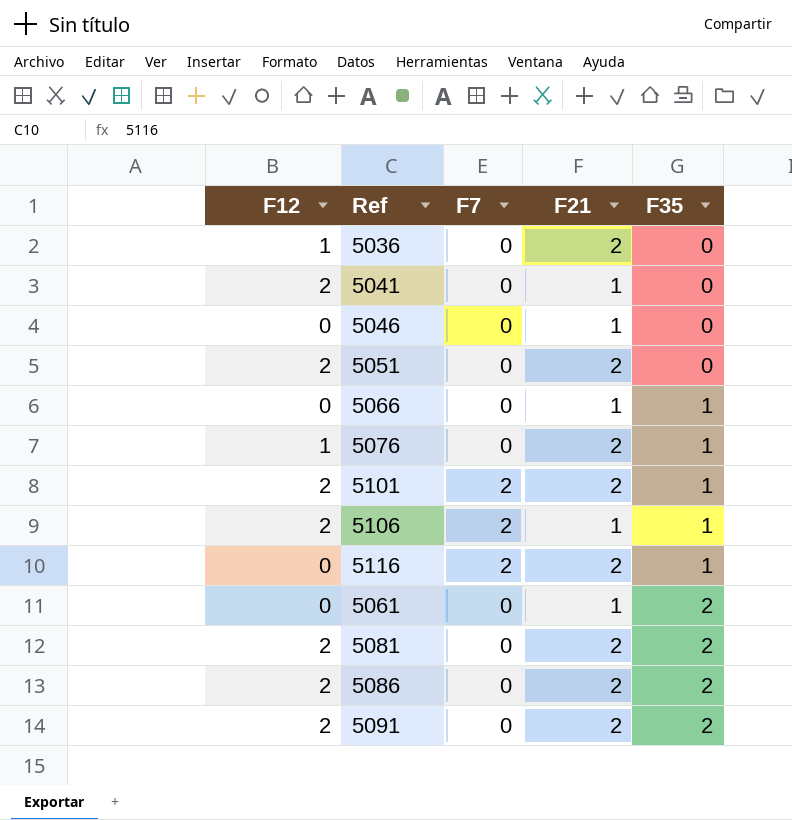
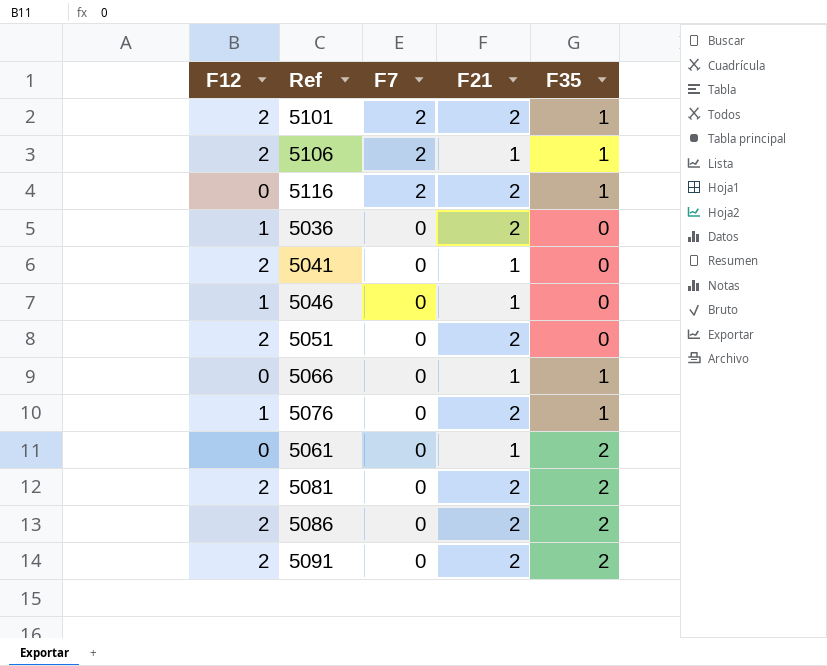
row order: F35 ascending -> F7 descending
5046 | F12: 0 -> 1

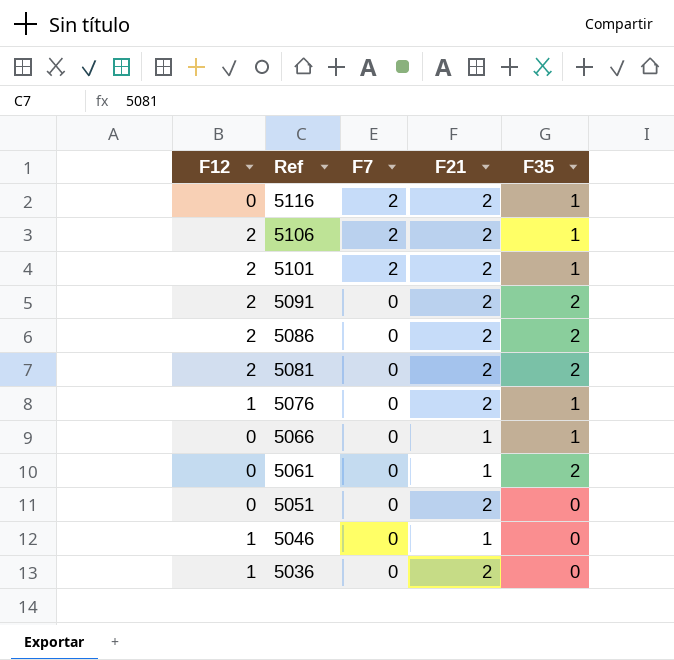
row order: F7 descending -> Ref descending
row 5041: 2 | 0 | 1 | 0 -> none
5106 | F21: 1 -> 2
5051 | F12: 2 -> 0

